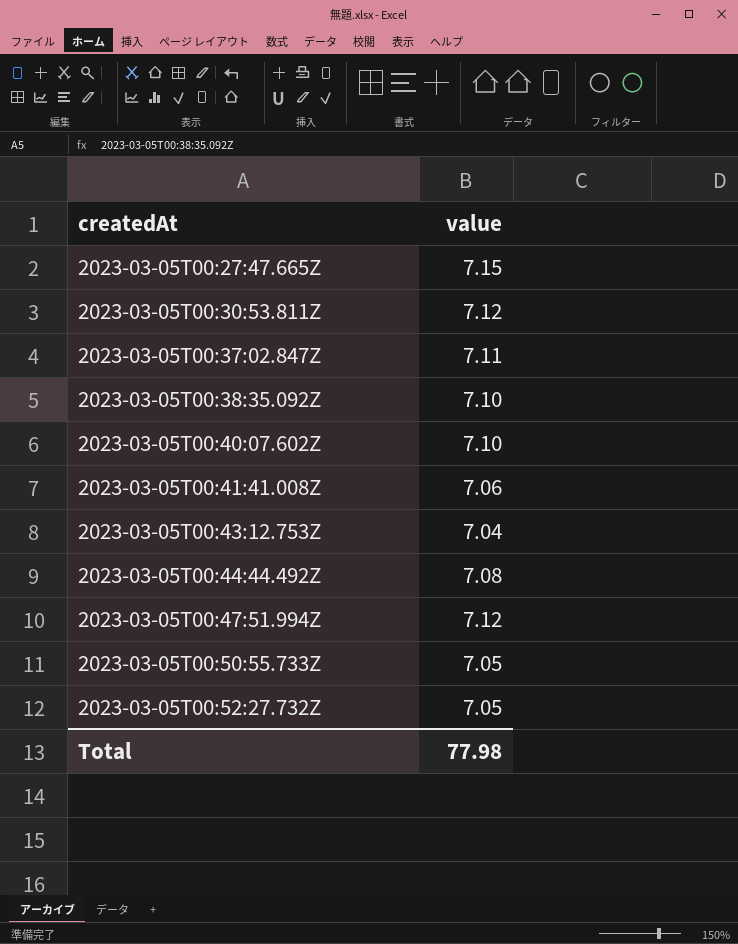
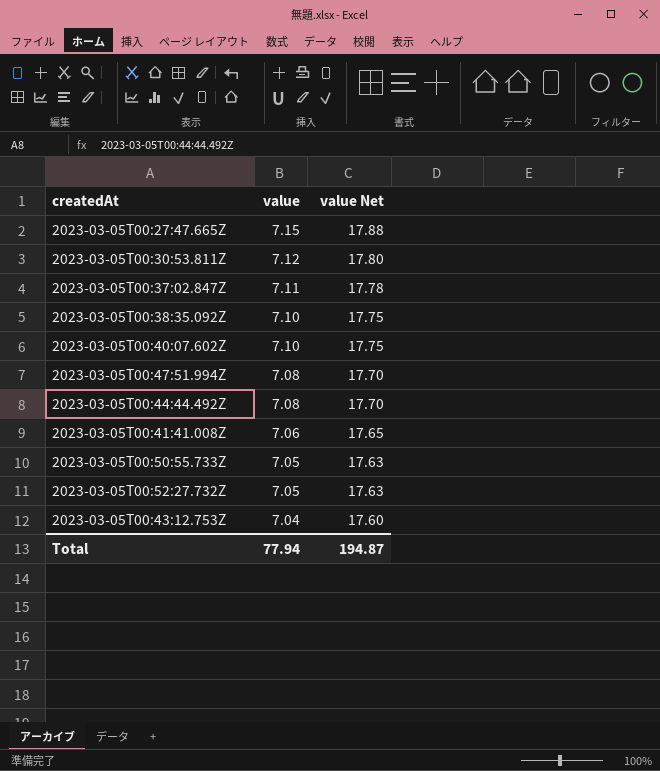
row order: createdAt ascending -> value descending
column value Net | formula: none -> [value] * 2.5
2023-03-05T00:47:51.994Z | value: 7.12 -> 7.08
Total | value: 77.98 -> 77.94

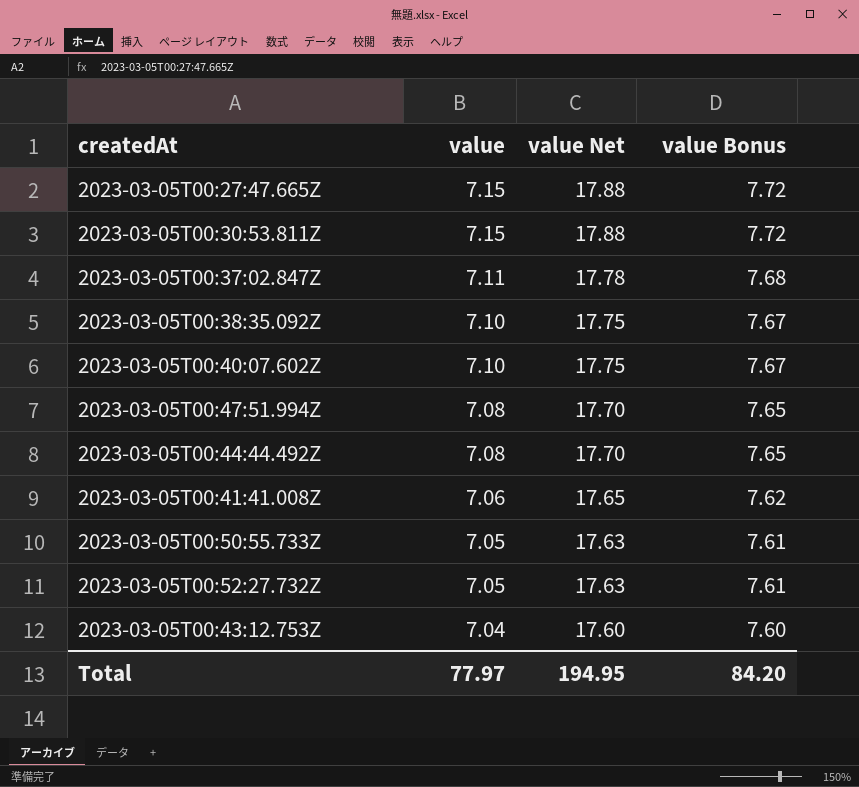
column value Bonus | formula: none -> [value] * 1.08
2023-03-05T00:30:53.811Z | value: 7.12 -> 7.15
2023-03-05T00:30:53.811Z | value Net: 17.80 -> 17.88
Total | value: 77.94 -> 77.97
Total | value Net: 194.87 -> 194.95

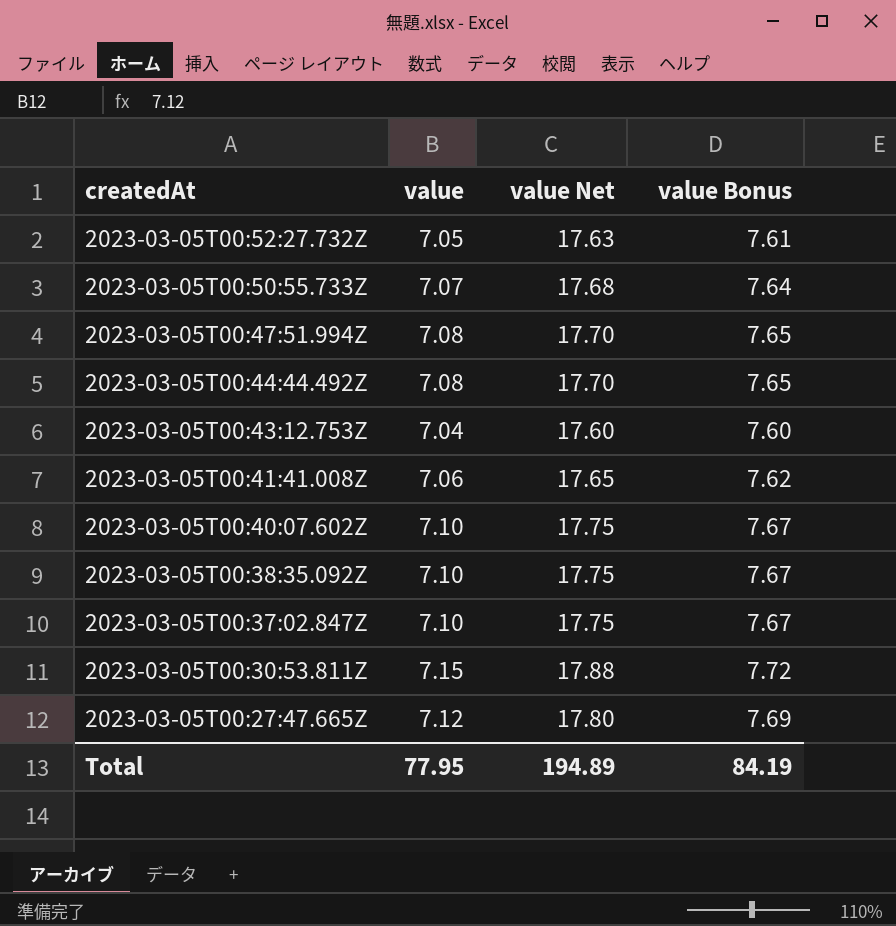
row order: value descending -> createdAt descending
2023-03-05T00:50:55.733Z | value: 7.05 -> 7.07
2023-03-05T00:50:55.733Z | value Net: 17.63 -> 17.68
2023-03-05T00:50:55.733Z | value Bonus: 7.61 -> 7.64
2023-03-05T00:37:02.847Z | value: 7.11 -> 7.10
2023-03-05T00:37:02.847Z | value Net: 17.78 -> 17.75
2023-03-05T00:37:02.847Z | value Bonus: 7.68 -> 7.67
2023-03-05T00:27:47.665Z | value: 7.15 -> 7.12
2023-03-05T00:27:47.665Z | value Net: 17.88 -> 17.80
2023-03-05T00:27:47.665Z | value Bonus: 7.72 -> 7.69
Total | value: 77.97 -> 77.95
Total | value Net: 194.95 -> 194.89
Total | value Bonus: 84.20 -> 84.19

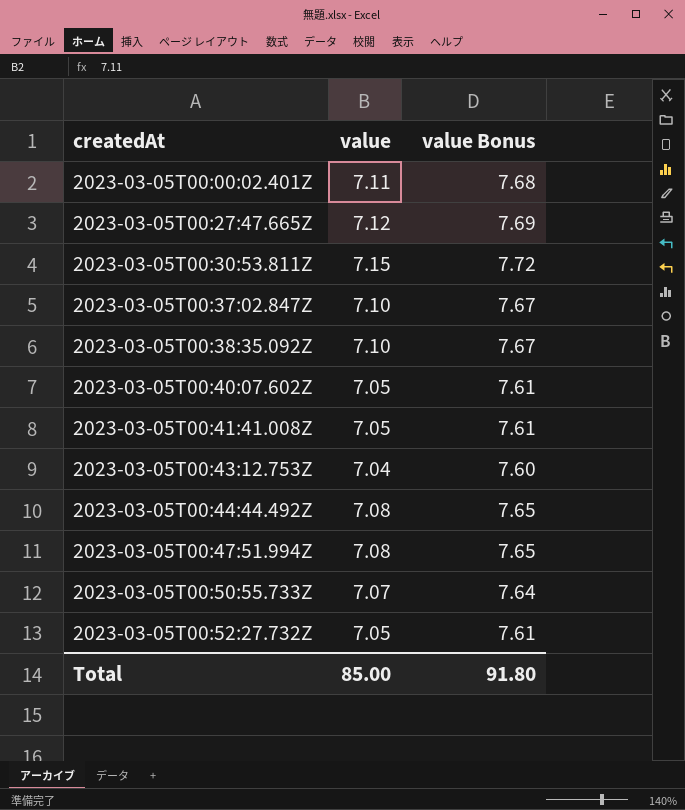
row order: createdAt descending -> createdAt ascending
column value Net | formula: [value] * 2.5 -> none
row 2023-03-05T00:00:02.401Z: none -> 7.11 | 7.68
2023-03-05T00:40:07.602Z | value: 7.10 -> 7.05
2023-03-05T00:40:07.602Z | value Bonus: 7.67 -> 7.61
2023-03-05T00:41:41.008Z | value: 7.06 -> 7.05
2023-03-05T00:41:41.008Z | value Bonus: 7.62 -> 7.61
Total | value: 77.95 -> 85.00
Total | value Bonus: 84.19 -> 91.80

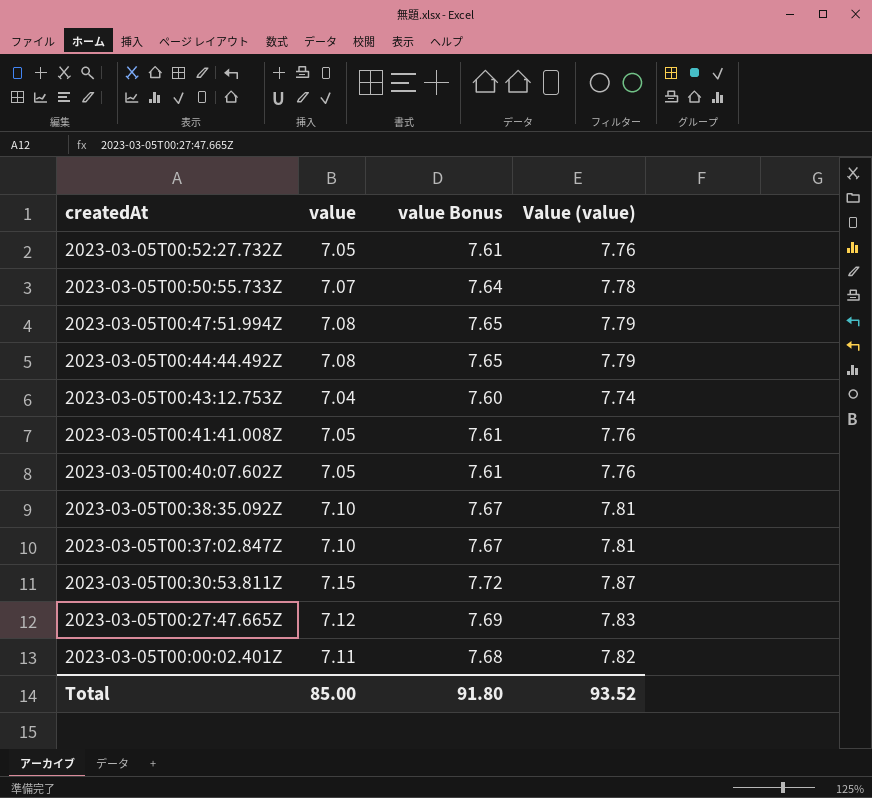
row order: createdAt ascending -> createdAt descending
column Value (value) | formula: none -> [value] * 1.1

